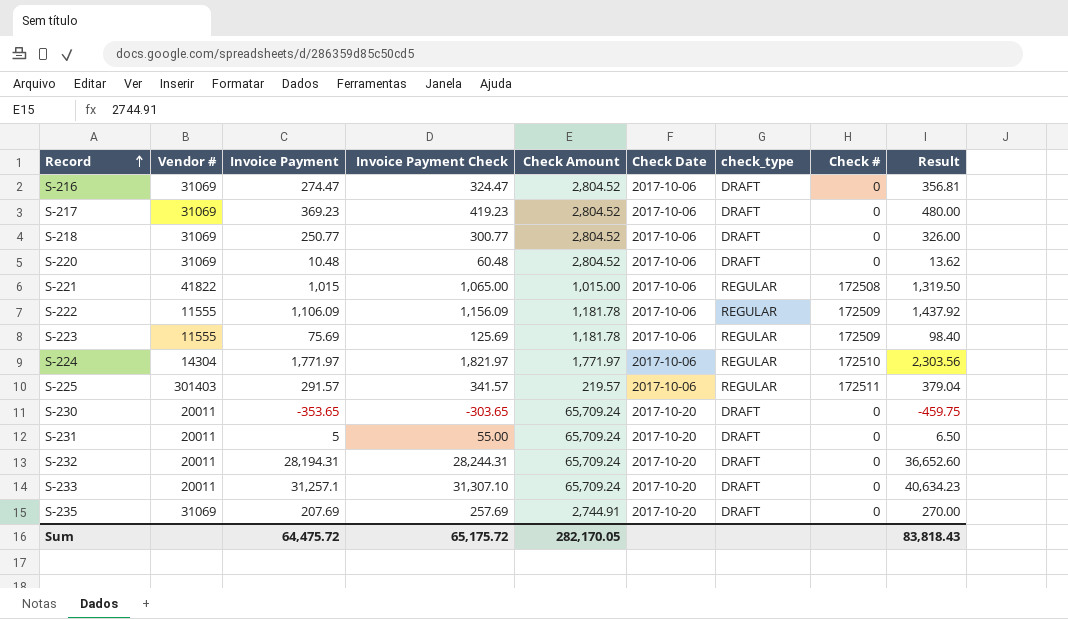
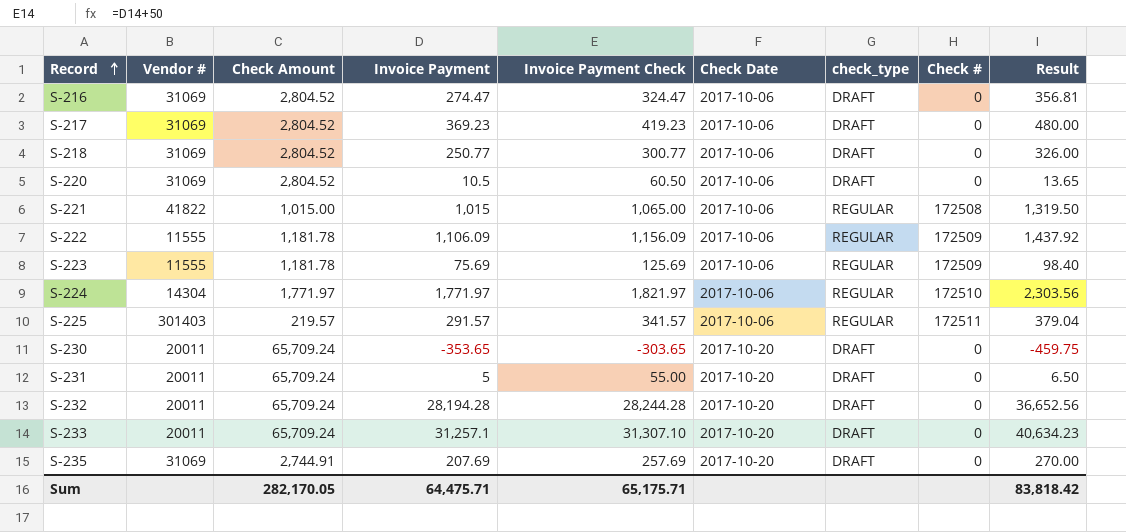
column Check Amount | position: 5 -> 3
S-220 | Invoice Payment: 10.48 -> 10.5
S-220 | Invoice Payment Check: 60.48 -> 60.50
S-220 | Result: 13.62 -> 13.65
S-232 | Invoice Payment: 28,194.31 -> 28,194.28
S-232 | Invoice Payment Check: 28,244.31 -> 28,244.28
S-232 | Result: 36,652.60 -> 36,652.56
Sum | Invoice Payment: 64,475.72 -> 64,475.71
Sum | Invoice Payment Check: 65,175.72 -> 65,175.71
Sum | Result: 83,818.43 -> 83,818.42

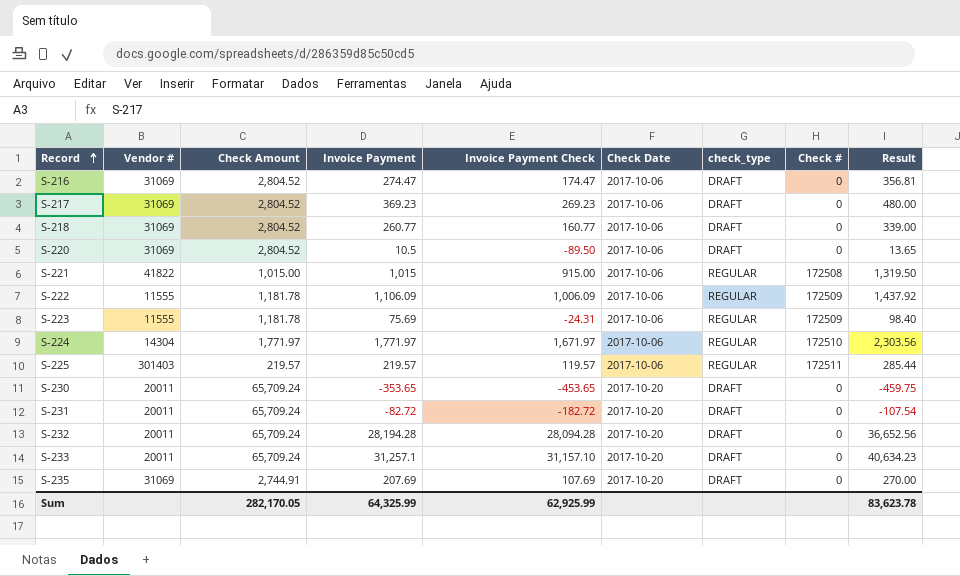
column Invoice Payment Check | formula: [Invoice Payment] + 50 -> [Invoice Payment] - 100
S-218 | Invoice Payment: 250.77 -> 260.77
S-218 | Result: 326.00 -> 339.00
S-225 | Invoice Payment: 291.57 -> 219.57
S-225 | Result: 379.04 -> 285.44
S-231 | Invoice Payment: 5 -> -82.72
S-231 | Result: 6.50 -> -107.54
Sum | Invoice Payment: 64,475.71 -> 64,325.99
Sum | Invoice Payment Check: 65,175.71 -> 62,925.99
Sum | Result: 83,818.42 -> 83,623.78

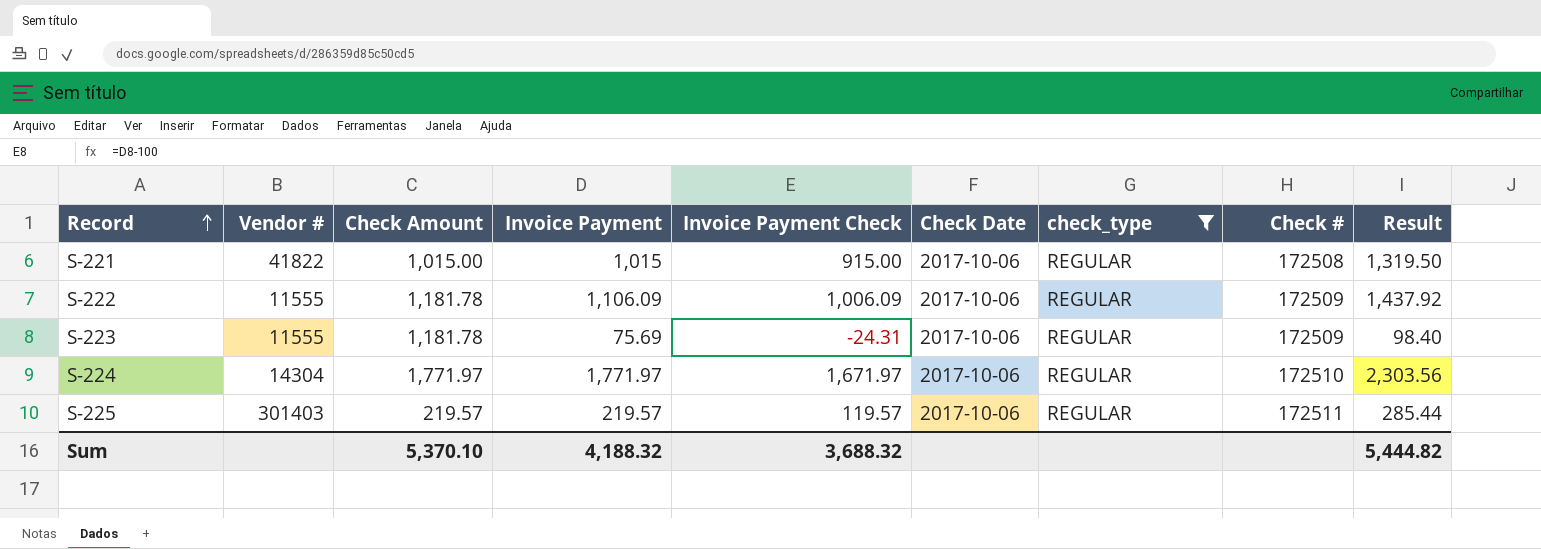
filter: none -> check_type = REGULAR
Sum | Check Amount: 282,170.05 -> 5,370.10
Sum | Invoice Payment: 64,325.99 -> 4,188.32
Sum | Invoice Payment Check: 62,925.99 -> 3,688.32
Sum | Result: 83,623.78 -> 5,444.82

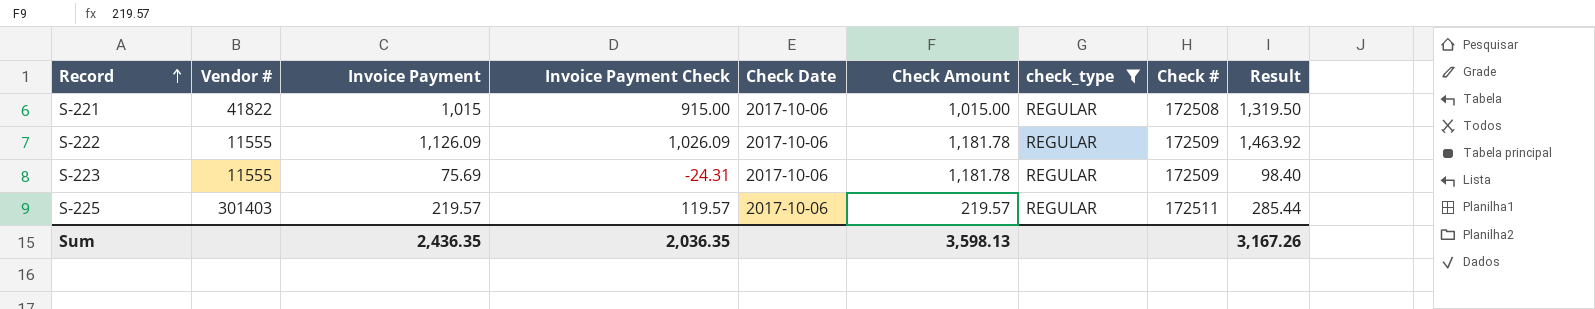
column Check Amount | position: 3 -> 6
row S-224: 14304 | 1,771.97 | 1,771.97 | 1,671.97 | 2017-10-06 | REGULAR | 172510 | 2,303.56 -> none
S-222 | Invoice Payment: 1,106.09 -> 1,126.09
S-222 | Invoice Payment Check: 1,006.09 -> 1,026.09
S-222 | Result: 1,437.92 -> 1,463.92
Sum | Invoice Payment: 4,188.32 -> 2,436.35
Sum | Invoice Payment Check: 3,688.32 -> 2,036.35
Sum | Check Amount: 5,370.10 -> 3,598.13
Sum | Result: 5,444.82 -> 3,167.26

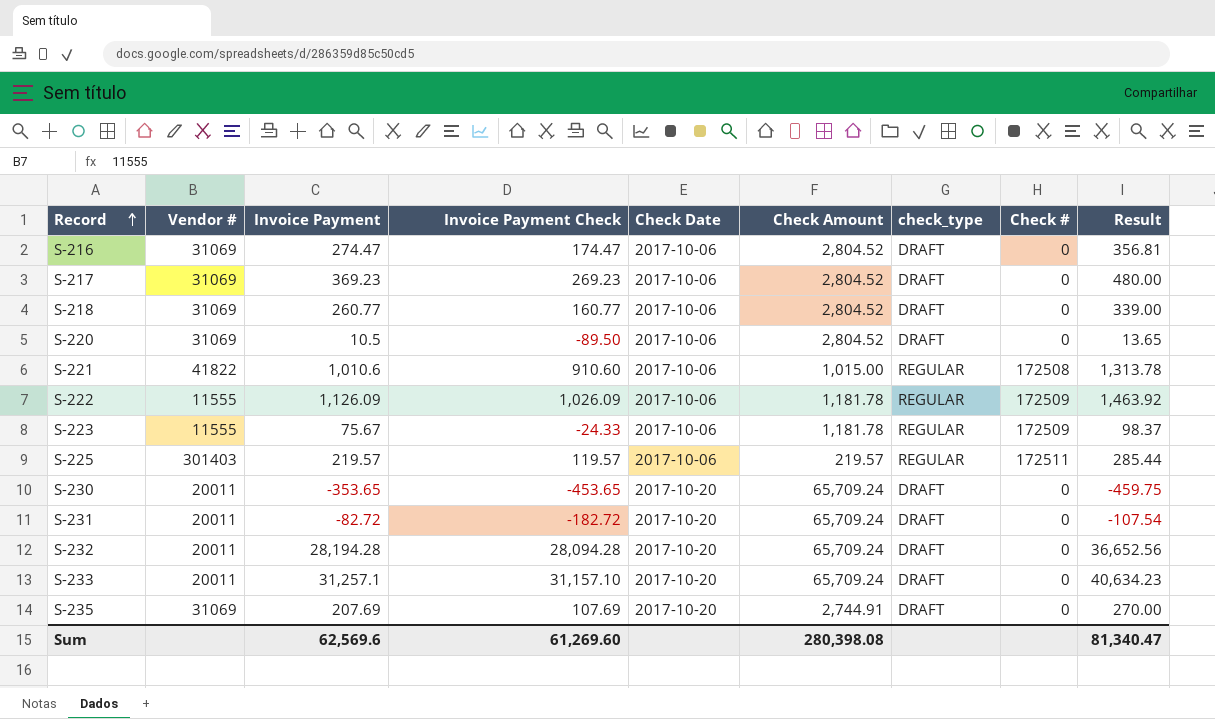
filter: check_type = REGULAR -> none
S-221 | Invoice Payment: 1,015 -> 1,010.6
S-221 | Invoice Payment Check: 915.00 -> 910.60
S-221 | Result: 1,319.50 -> 1,313.78
S-223 | Invoice Payment: 75.69 -> 75.67
S-223 | Invoice Payment Check: -24.31 -> -24.33
S-223 | Result: 98.40 -> 98.37
Sum | Invoice Payment: 2,436.35 -> 62,569.6
Sum | Invoice Payment Check: 2,036.35 -> 61,269.60
Sum | Check Amount: 3,598.13 -> 280,398.08
Sum | Result: 3,167.26 -> 81,340.47

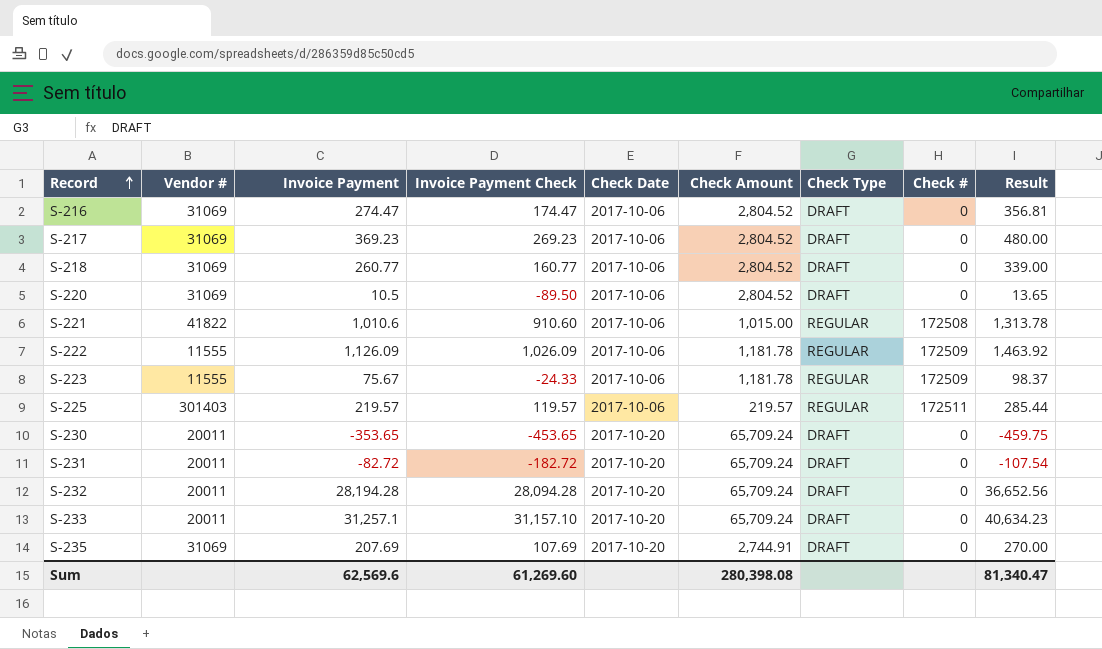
column name: check_type -> Check Type

